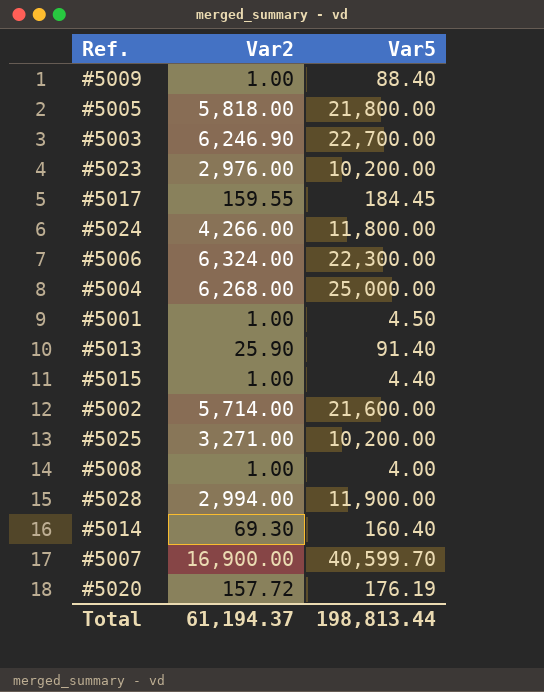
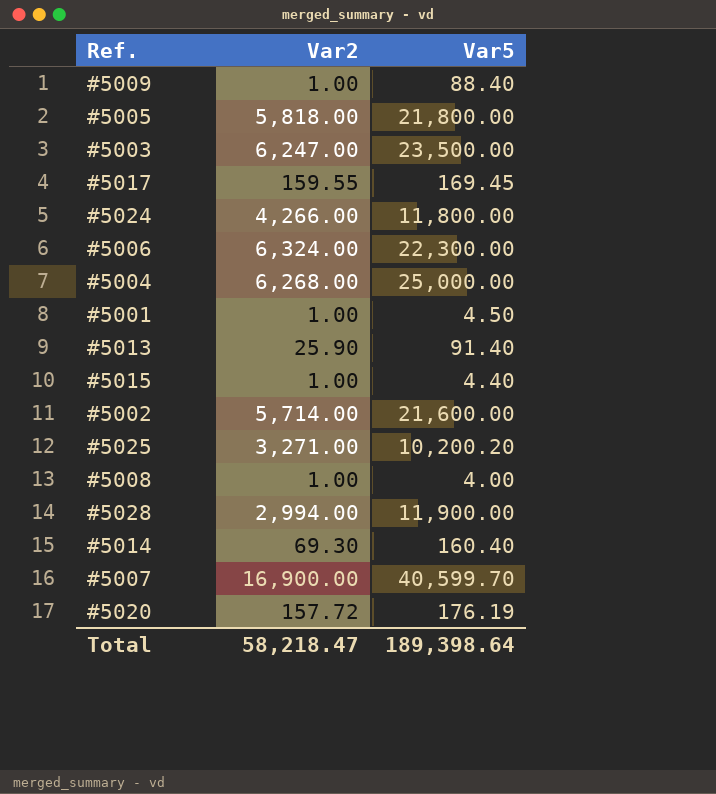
row #5023: 2,976.00 | 10,200.00 -> none
#5003 | Var2: 6,246.90 -> 6,247.00
#5003 | Var5: 22,700.00 -> 23,500.00
#5017 | Var5: 184.45 -> 169.45
#5025 | Var5: 10,200.00 -> 10,200.20
Total | Var2: 61,194.37 -> 58,218.47
Total | Var5: 198,813.44 -> 189,398.64

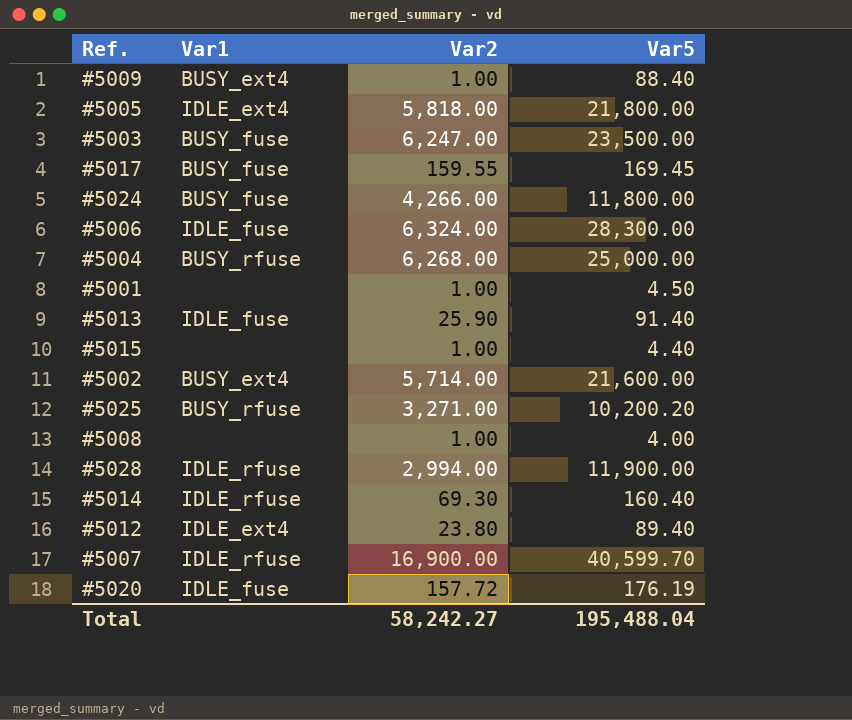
column Var1 | position: none -> 2
#5006 | Var5: 22,300.00 -> 28,300.00
row #5012: none -> IDLE_ext4 | 23.80 | 89.40
Total | Var2: 58,218.47 -> 58,242.27
Total | Var5: 189,398.64 -> 195,488.04

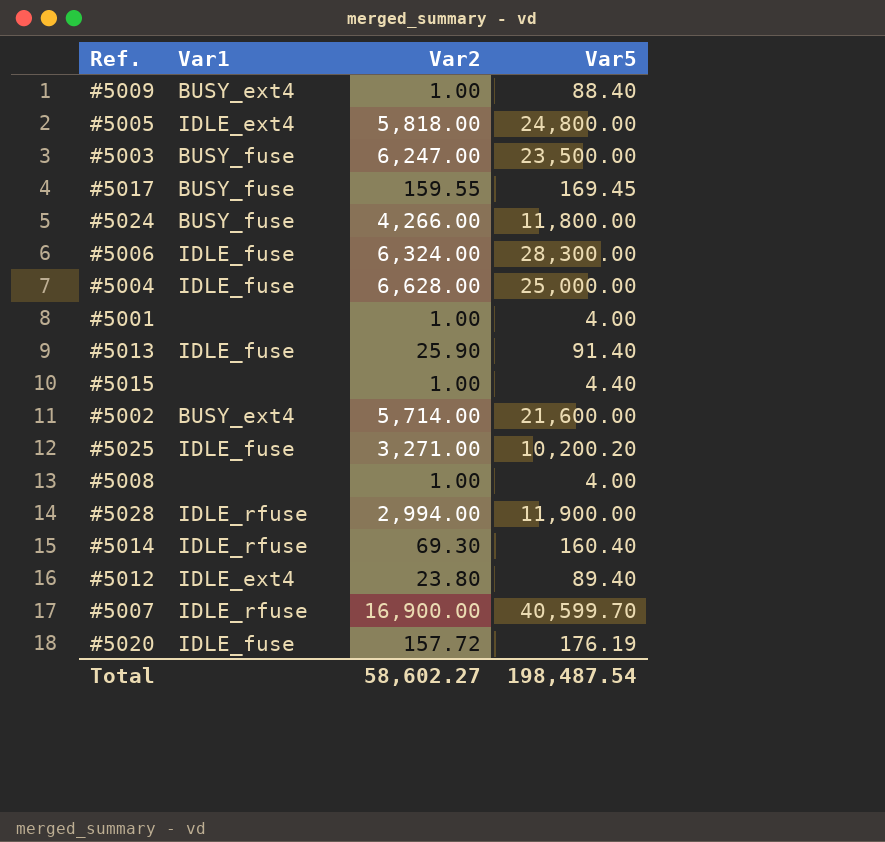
#5005 | Var5: 21,800.00 -> 24,800.00
#5004 | Var1: BUSY_rfuse -> IDLE_fuse
#5004 | Var2: 6,268.00 -> 6,628.00
#5001 | Var5: 4.50 -> 4.00
#5025 | Var1: BUSY_rfuse -> IDLE_fuse
Total | Var2: 58,242.27 -> 58,602.27
Total | Var5: 195,488.04 -> 198,487.54

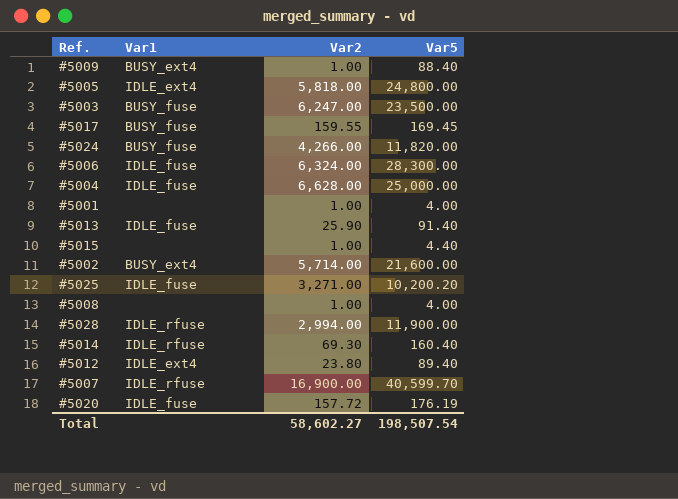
#5024 | Var5: 11,800.00 -> 11,820.00
Total | Var5: 198,487.54 -> 198,507.54

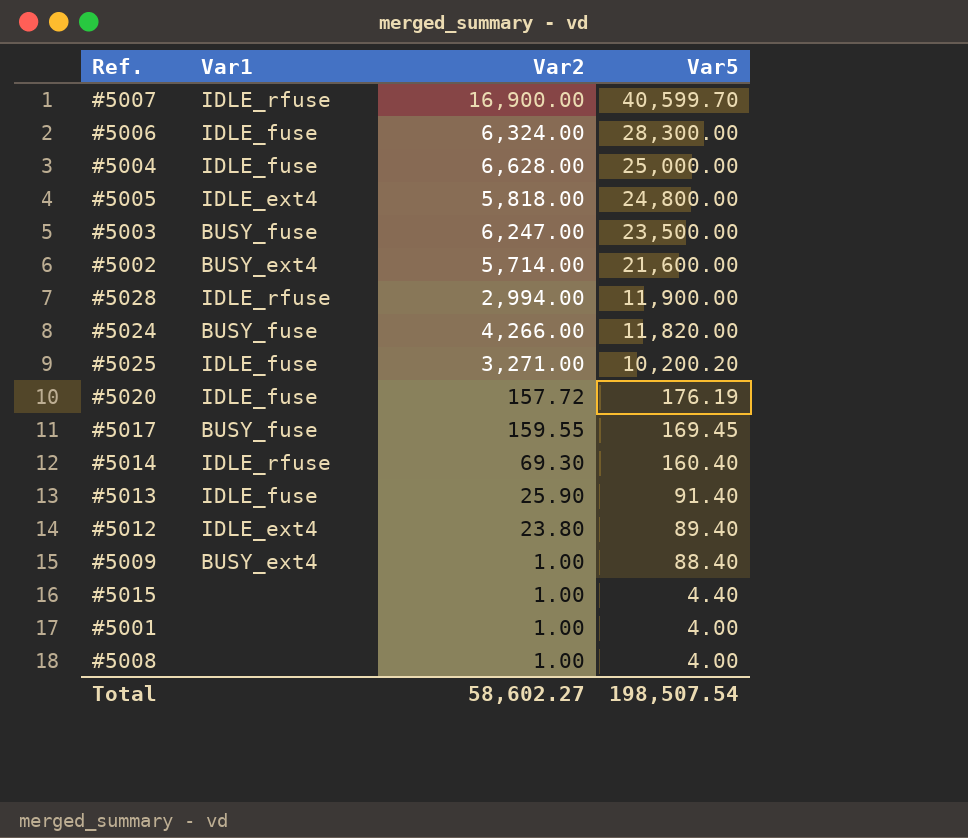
row order: none -> Var5 descending

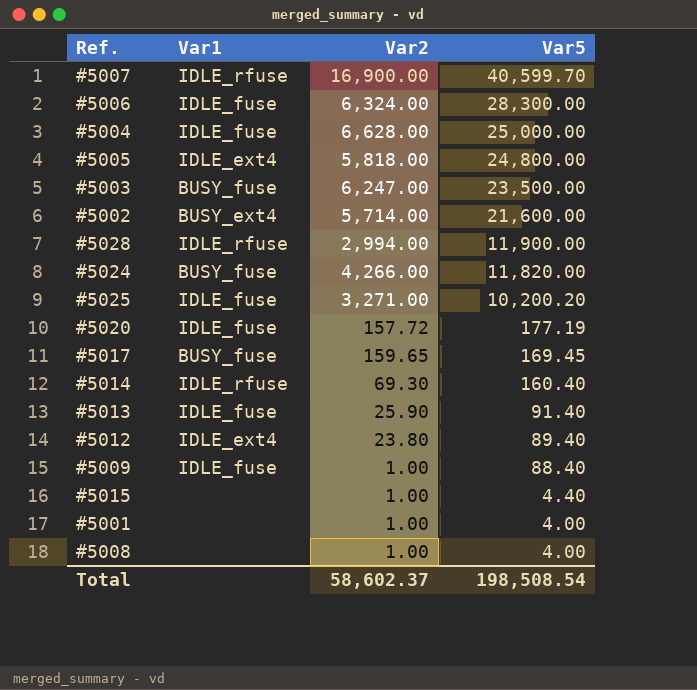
#5020 | Var5: 176.19 -> 177.19
#5017 | Var2: 159.55 -> 159.65
#5009 | Var1: BUSY_ext4 -> IDLE_fuse
Total | Var2: 58,602.27 -> 58,602.37
Total | Var5: 198,507.54 -> 198,508.54

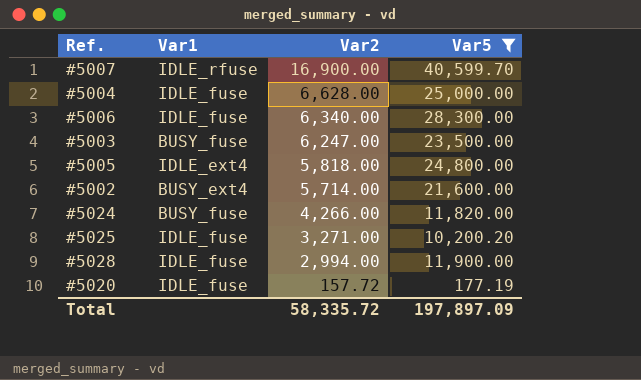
filter: none -> Var5 >= 177.19
row order: Var5 descending -> Var2 descending
#5006 | Var2: 6,324.00 -> 6,340.00
#5028 | Var1: IDLE_rfuse -> IDLE_fuse
Total | Var2: 58,602.37 -> 58,335.72
Total | Var5: 198,508.54 -> 197,897.09

